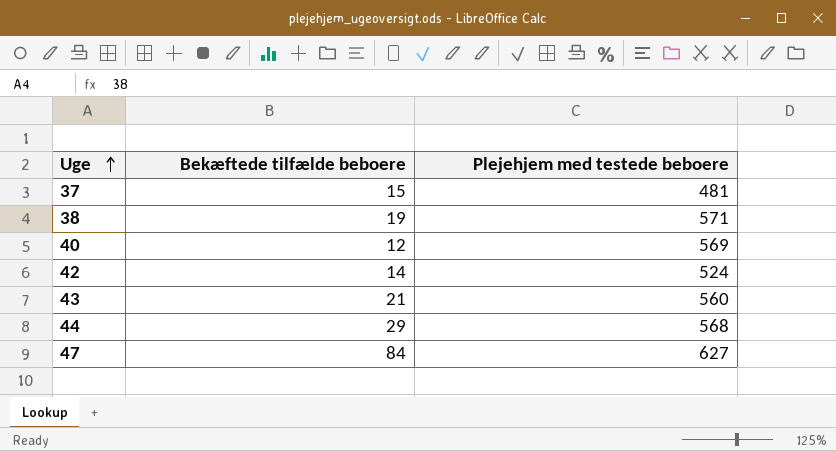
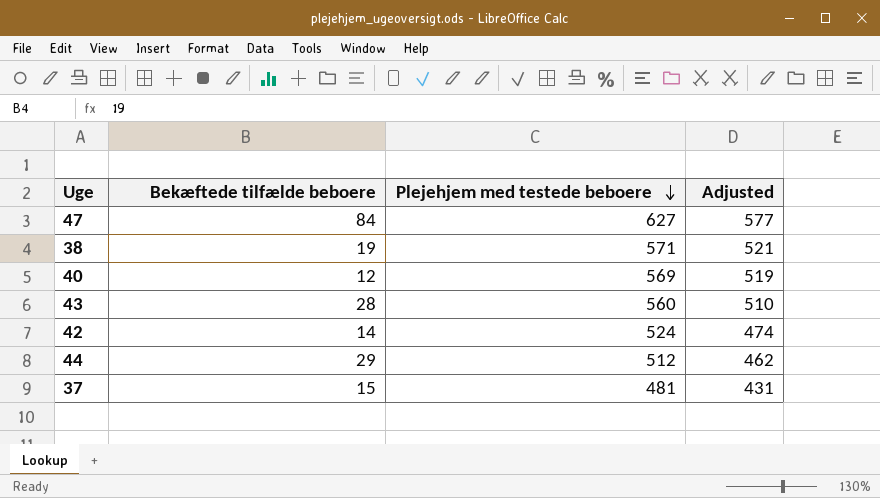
row order: Uge ascending -> Plejehjem med testede beboere descending
column Adjusted | formula: none -> [Plejehjem med testede beboere] - 50
43 | Bekæftede tilfælde beboere: 21 -> 28
44 | Plejehjem med testede beboere: 568 -> 512

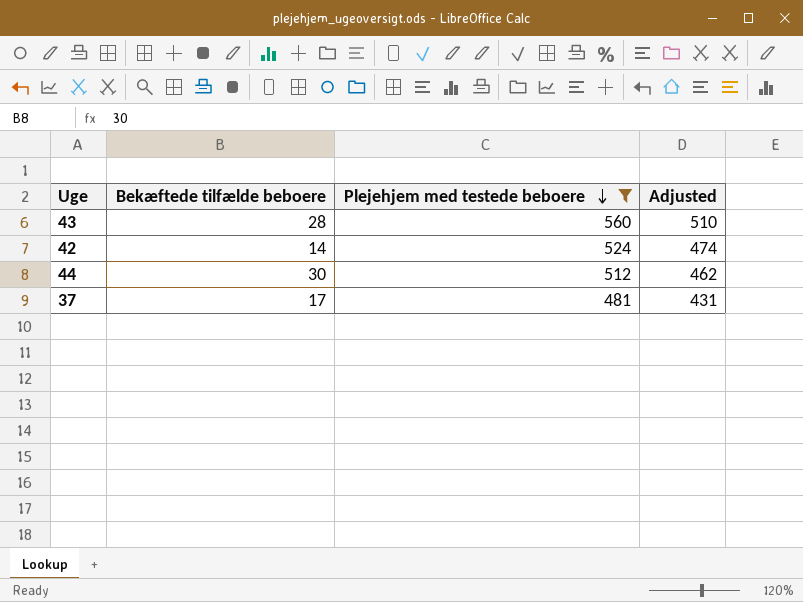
filter: none -> Plejehjem med testede beboere <= 560
44 | Bekæftede tilfælde beboere: 29 -> 30
37 | Bekæftede tilfælde beboere: 15 -> 17

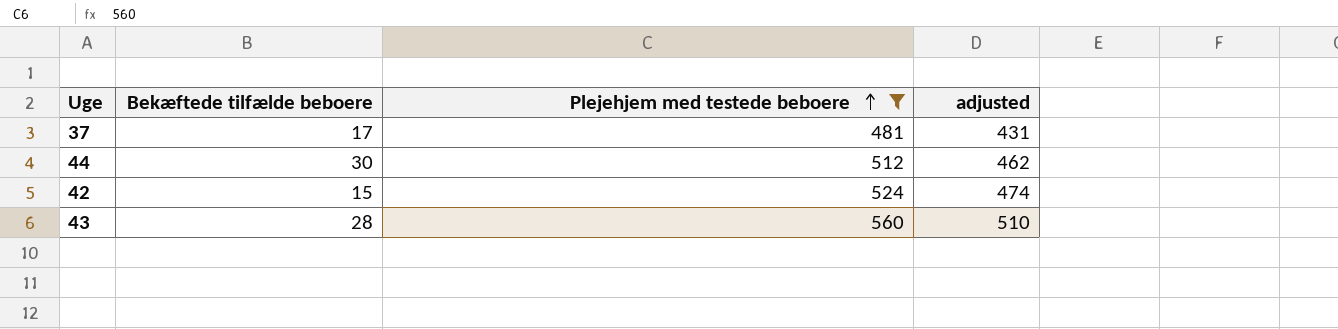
row order: Plejehjem med testede beboere descending -> Plejehjem med testede beboere ascending
column name: Adjusted -> adjusted
42 | Bekæftede tilfælde beboere: 14 -> 15

